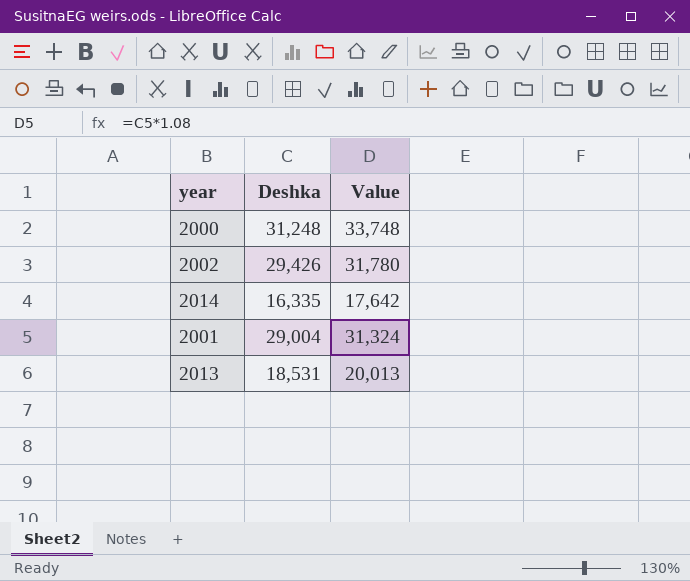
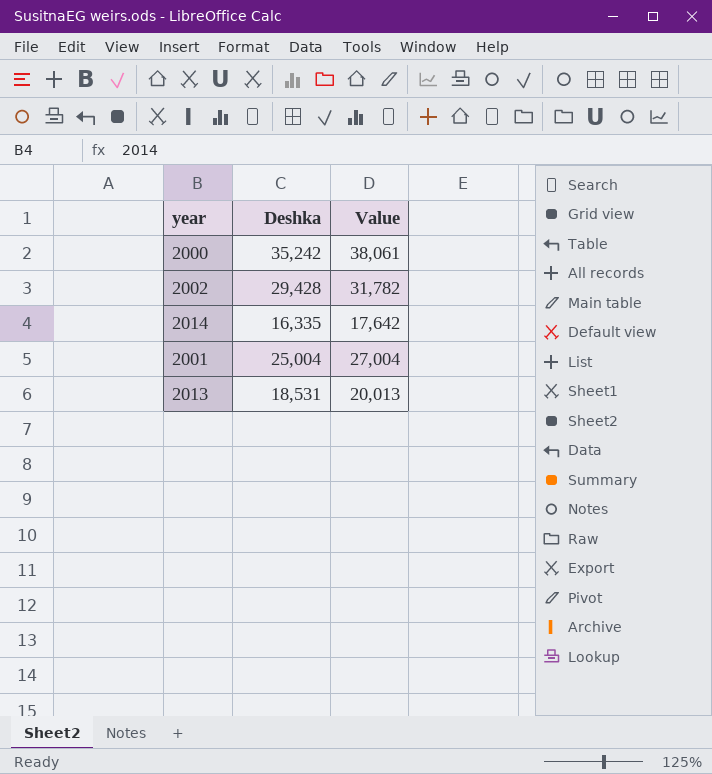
2000 | Deshka: 31,248 -> 35,242
2000 | Value: 33,748 -> 38,061
2002 | Deshka: 29,426 -> 29,428
2002 | Value: 31,780 -> 31,782
2001 | Deshka: 29,004 -> 25,004
2001 | Value: 31,324 -> 27,004

